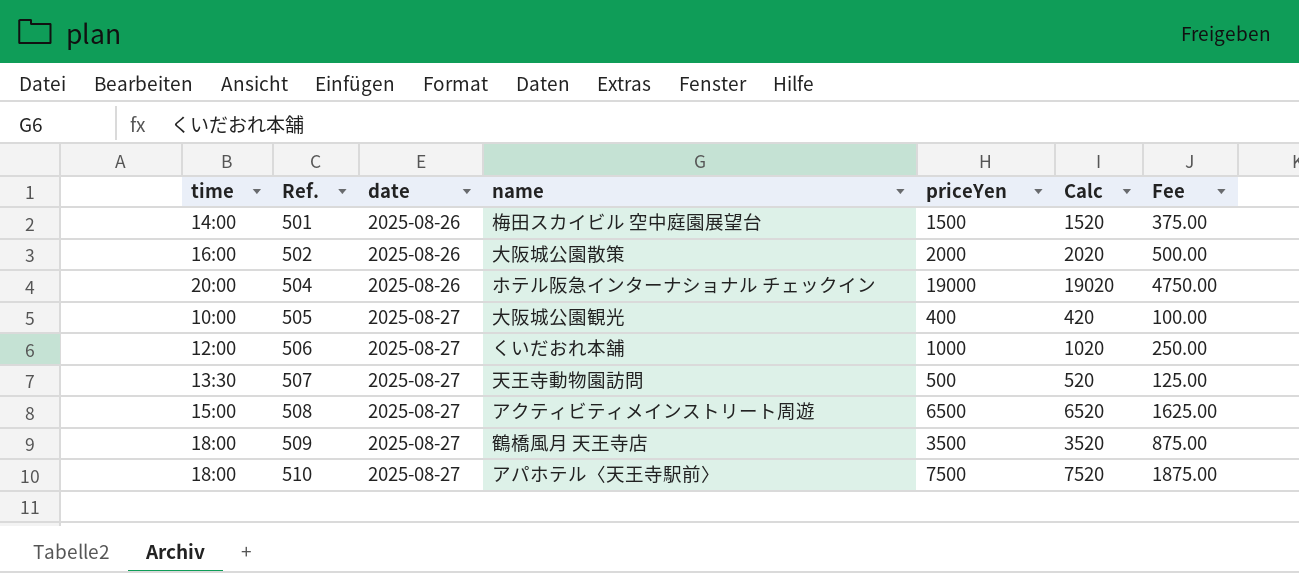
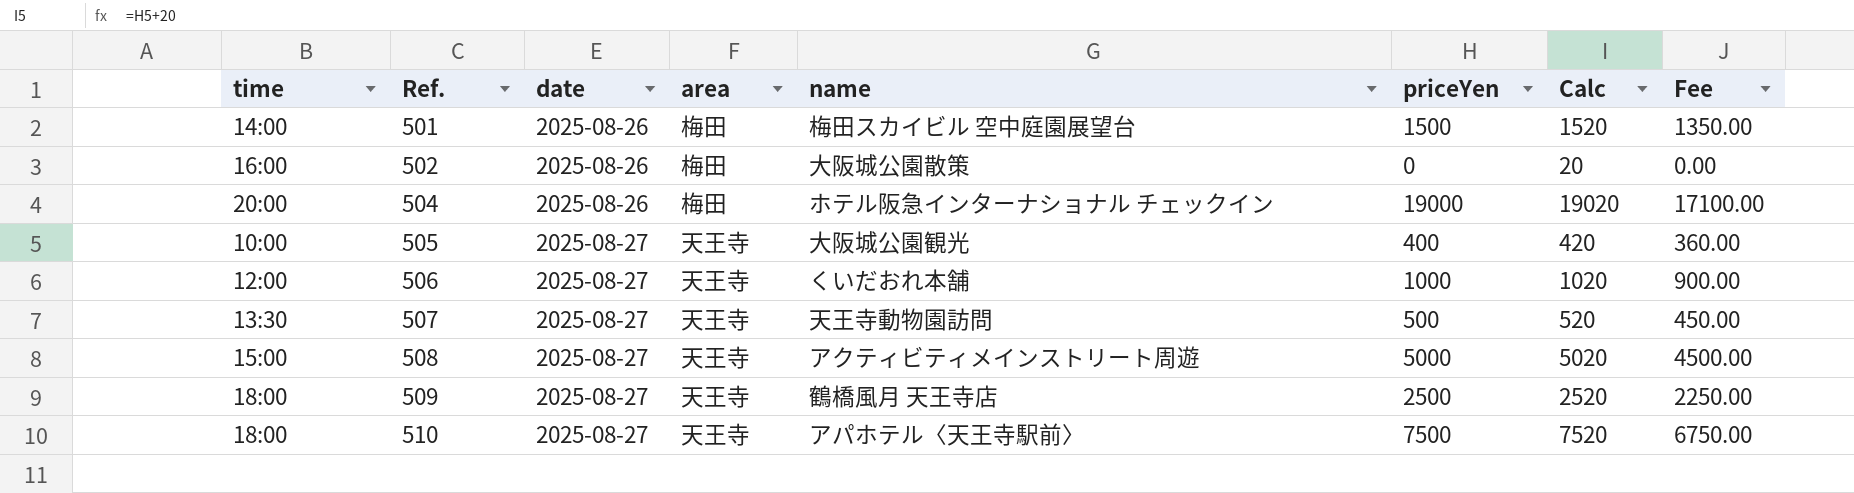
column area | position: none -> 4
column Fee | formula: [priceYen] * 0.25 -> [priceYen] * 0.9
502 | priceYen: 2000 -> 0
502 | Calc: 2020 -> 20
508 | priceYen: 6500 -> 5000
508 | Calc: 6520 -> 5020
509 | priceYen: 3500 -> 2500
509 | Calc: 3520 -> 2520

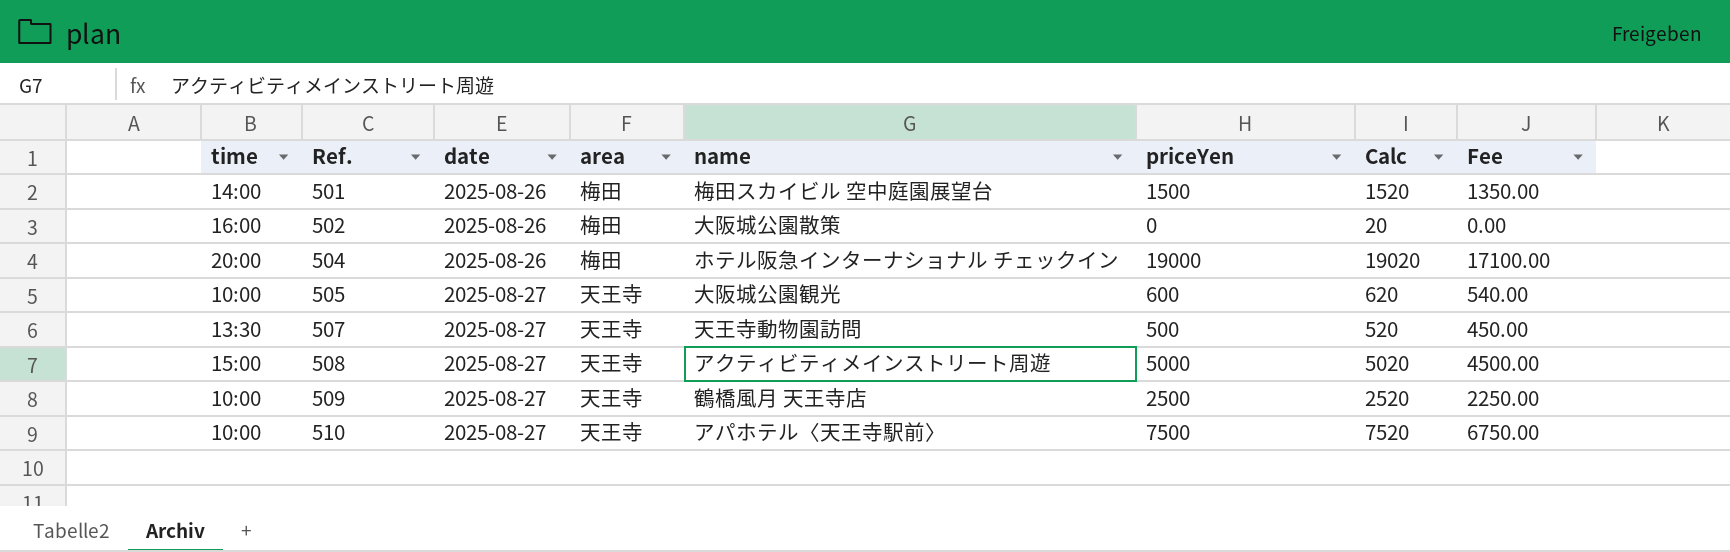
row 506: 12:00 | 2025-08-27 | 天王寺 | くいだおれ本舗 | 1000 | 1020 | 900.00 -> none
505 | priceYen: 400 -> 600
505 | Calc: 420 -> 620
505 | Fee: 360.00 -> 540.00
509 | time: 18:00 -> 10:00
510 | time: 18:00 -> 10:00

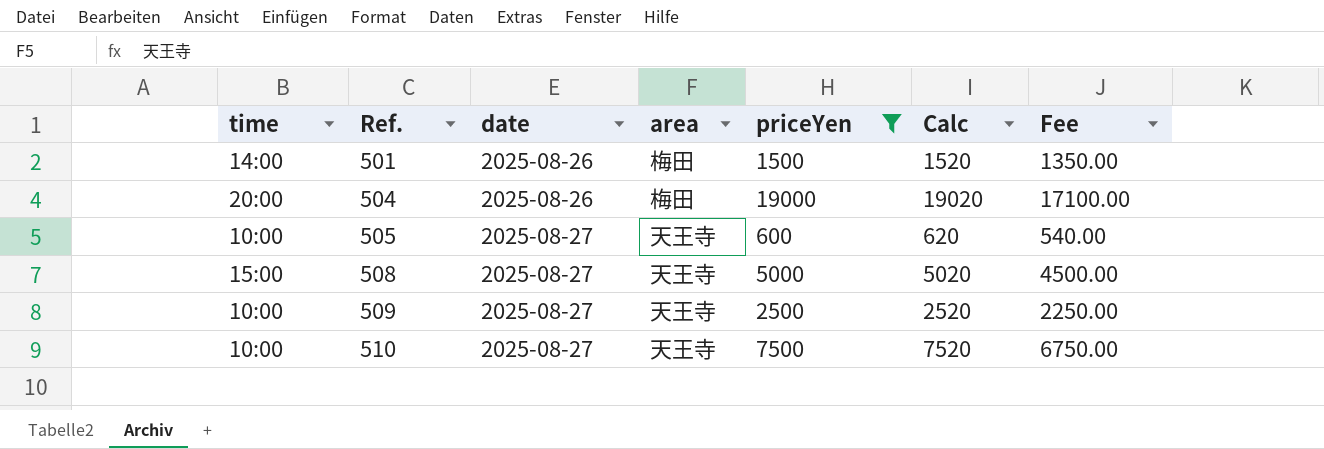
filter: none -> priceYen >= 600
column name | position: 5 -> none

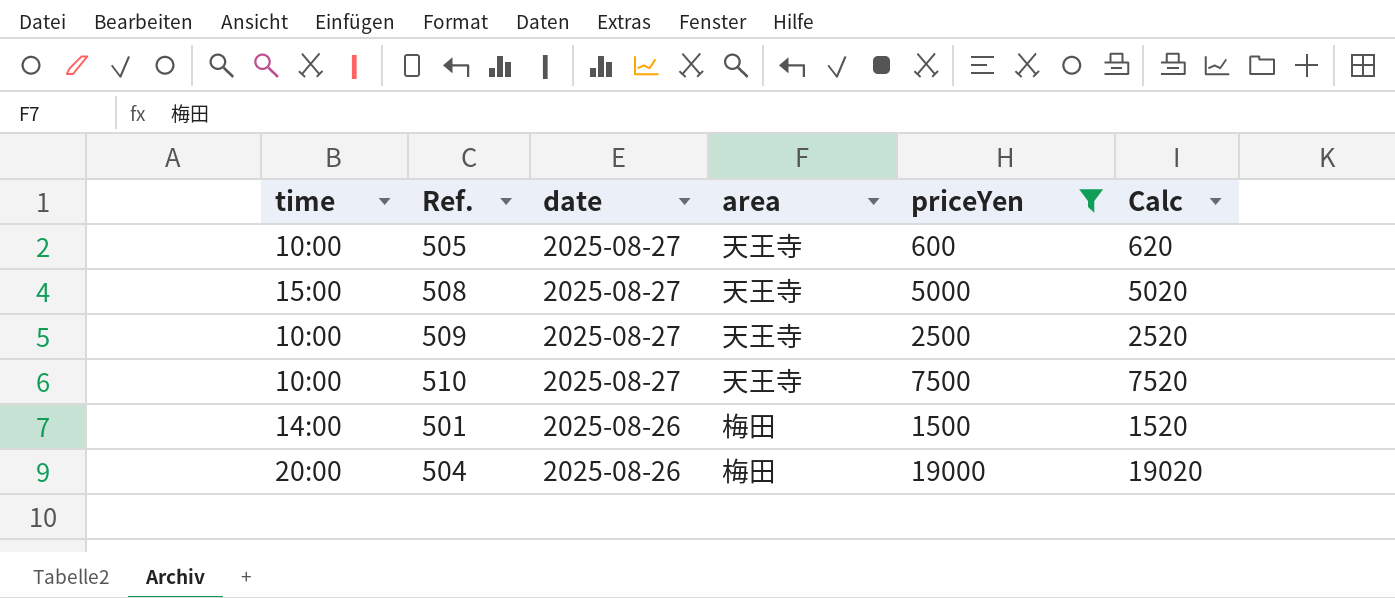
row order: Ref. ascending -> date descending
column Fee | formula: [priceYen] * 0.9 -> none

